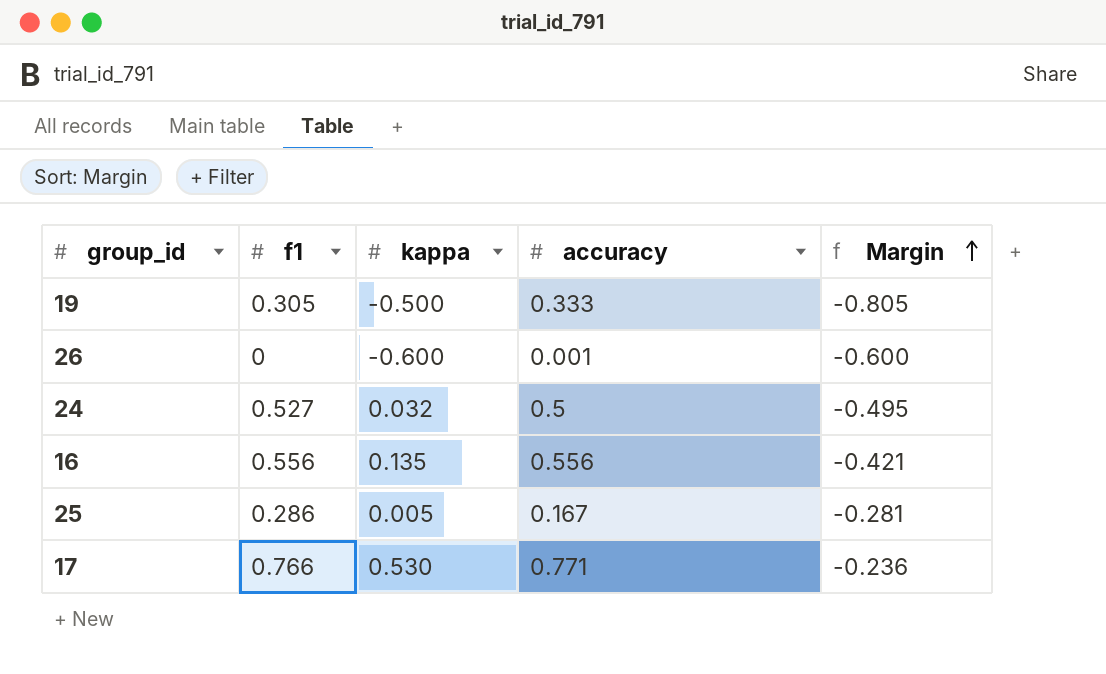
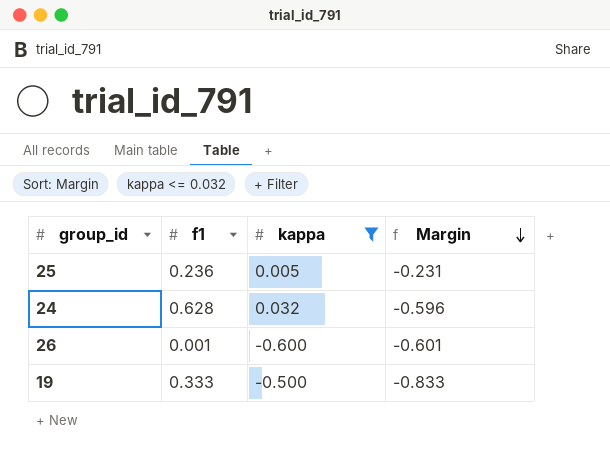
filter: none -> kappa <= 0.032
row order: Margin ascending -> Margin descending
column accuracy | position: 4 -> none
25 | f1: 0.286 -> 0.236
25 | Margin: -0.281 -> -0.231
24 | f1: 0.527 -> 0.628
24 | Margin: -0.495 -> -0.596
26 | f1: 0 -> 0.001
26 | Margin: -0.600 -> -0.601
19 | f1: 0.305 -> 0.333
19 | Margin: -0.805 -> -0.833

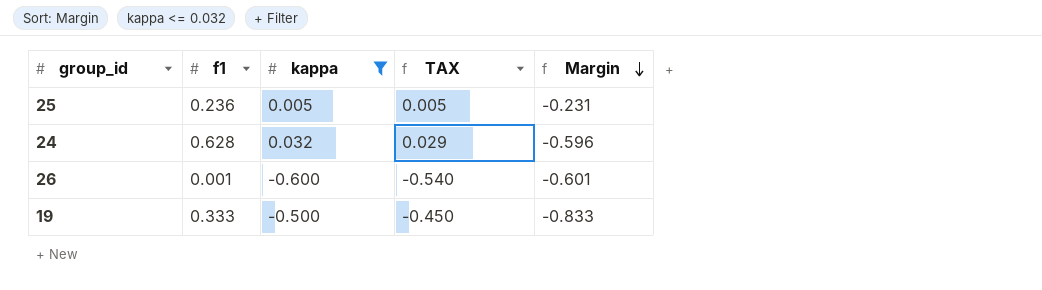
column TAX | formula: none -> [kappa] * 0.9

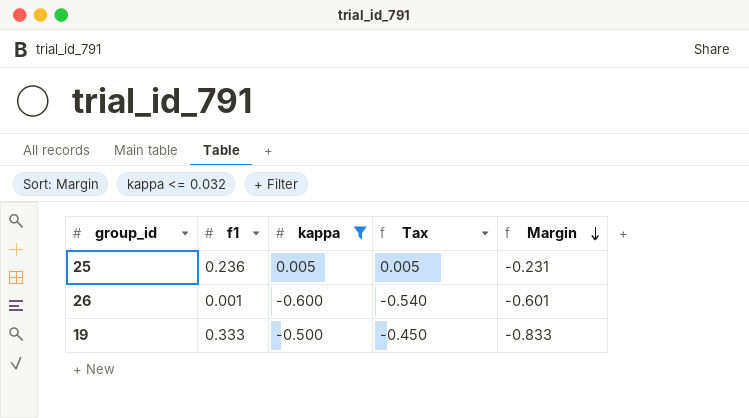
column name: TAX -> Tax
row 24: 0.628 | 0.032 | 0.029 | -0.596 -> none

